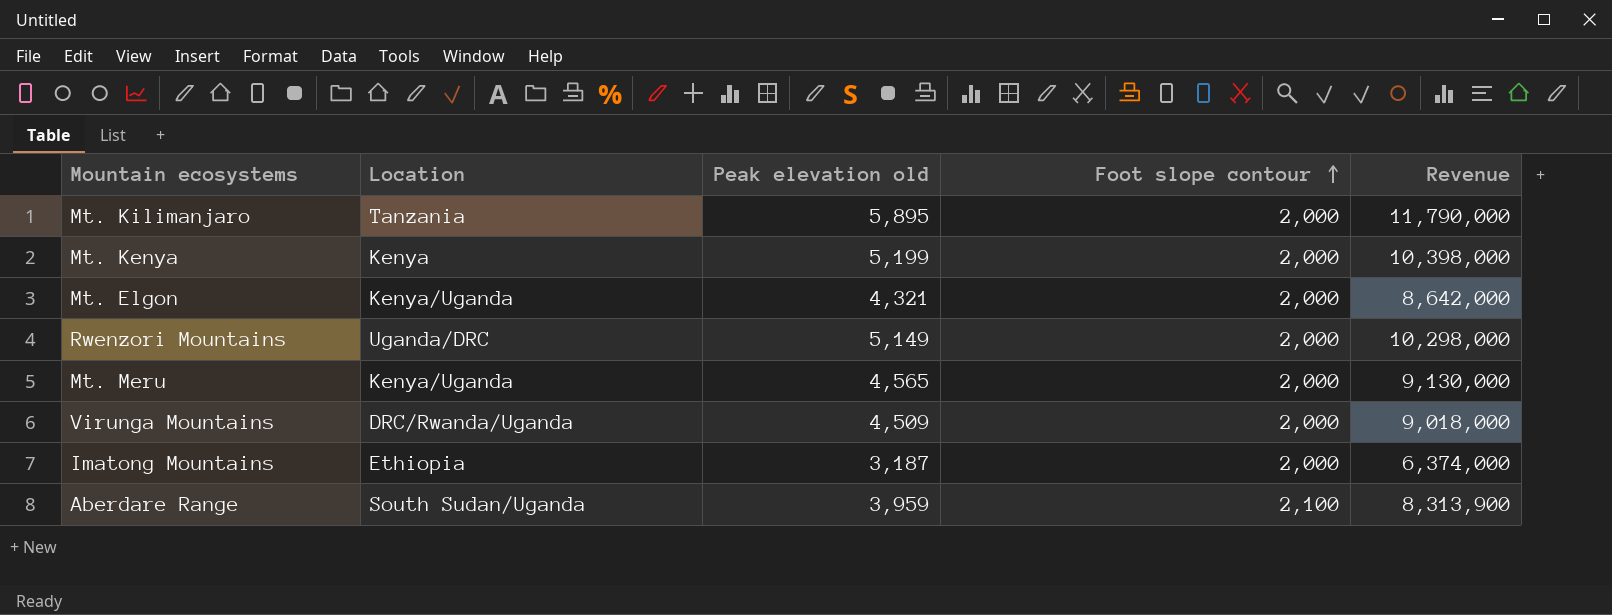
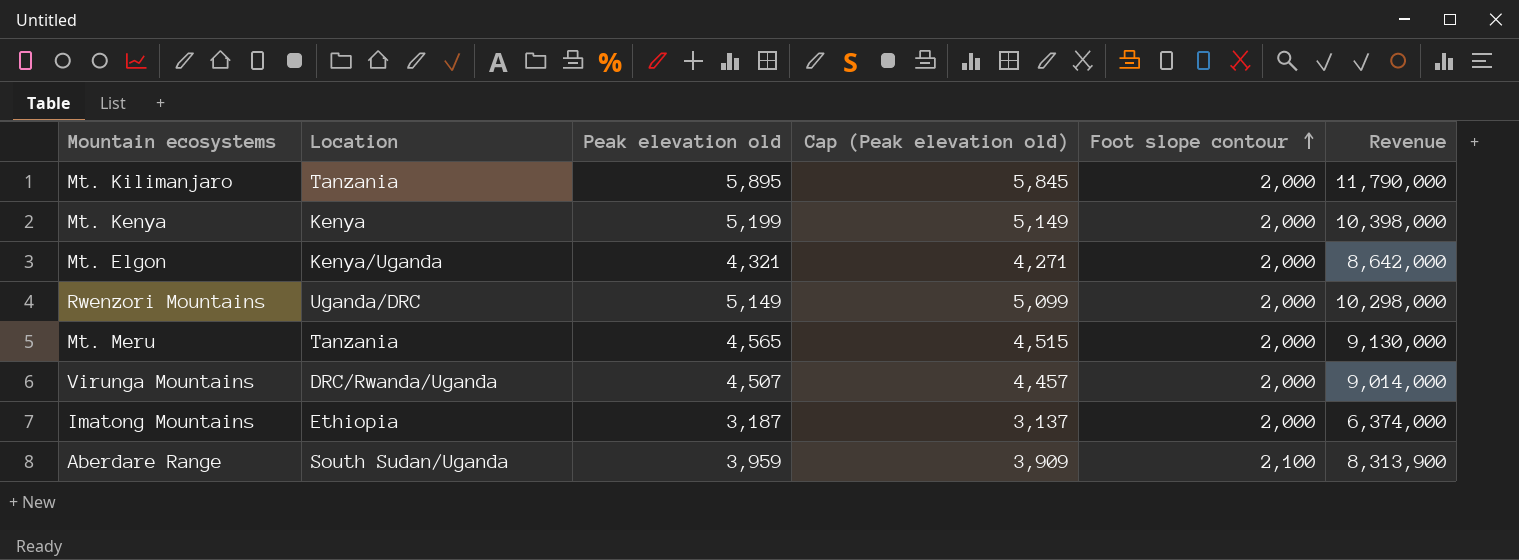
column Cap (Peak elevation old) | formula: none -> [Peak elevation old] - 50
Mt. Meru | Location: Kenya/Uganda -> Tanzania
Virunga Mountains | Peak elevation old: 4,509 -> 4,507
Virunga Mountains | Revenue: 9,018,000 -> 9,014,000

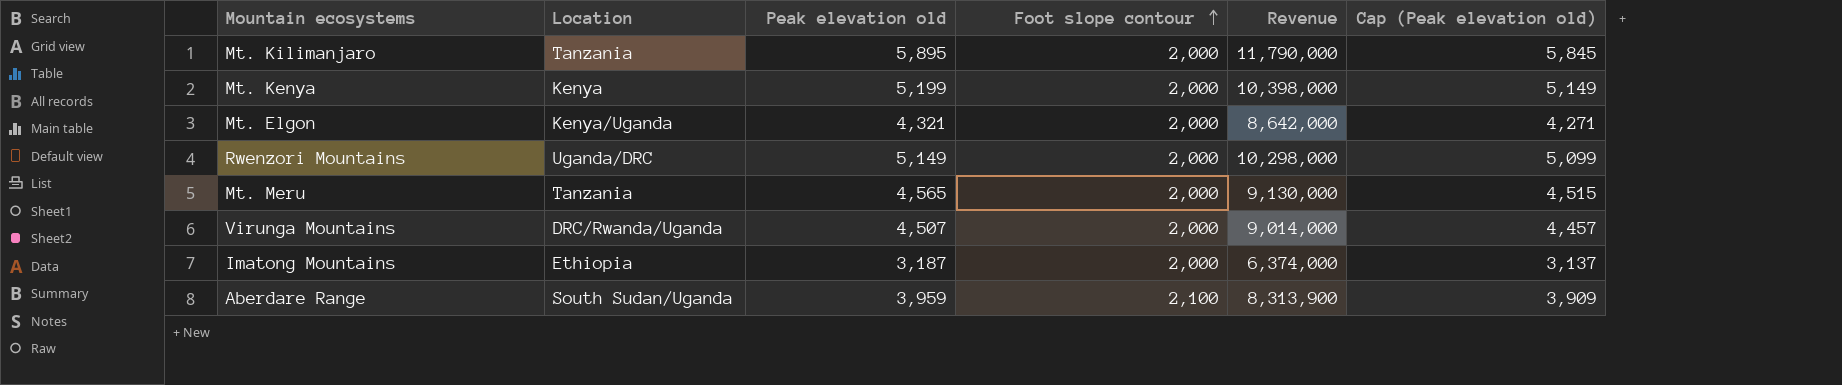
column Cap (Peak elevation old) | position: 4 -> 6

